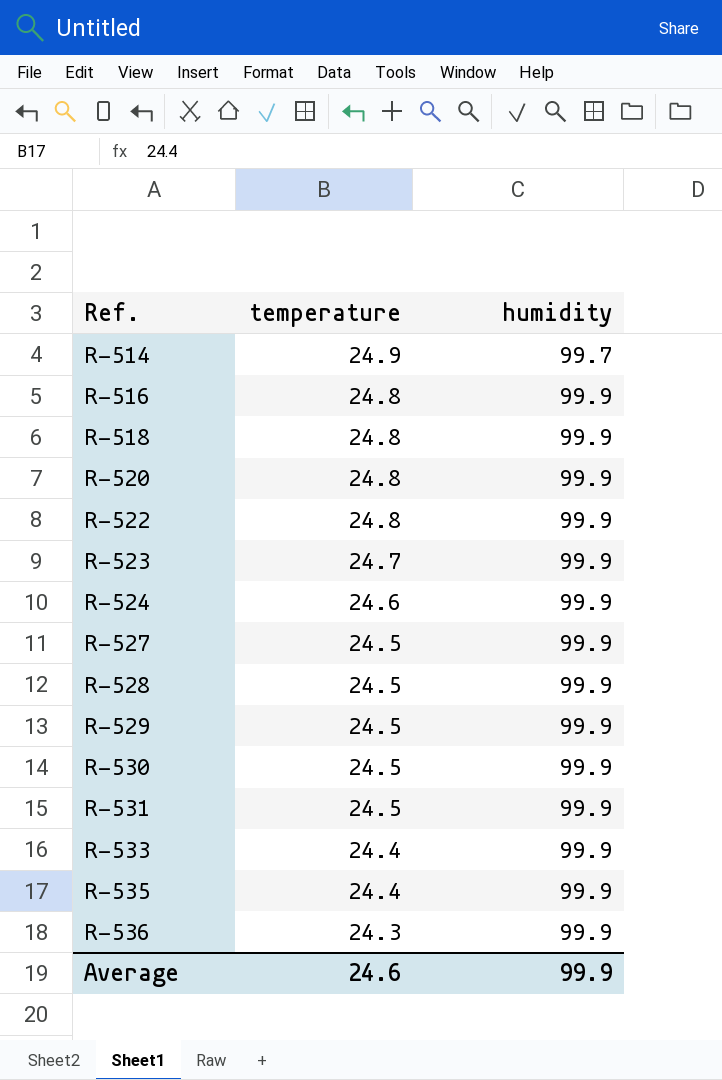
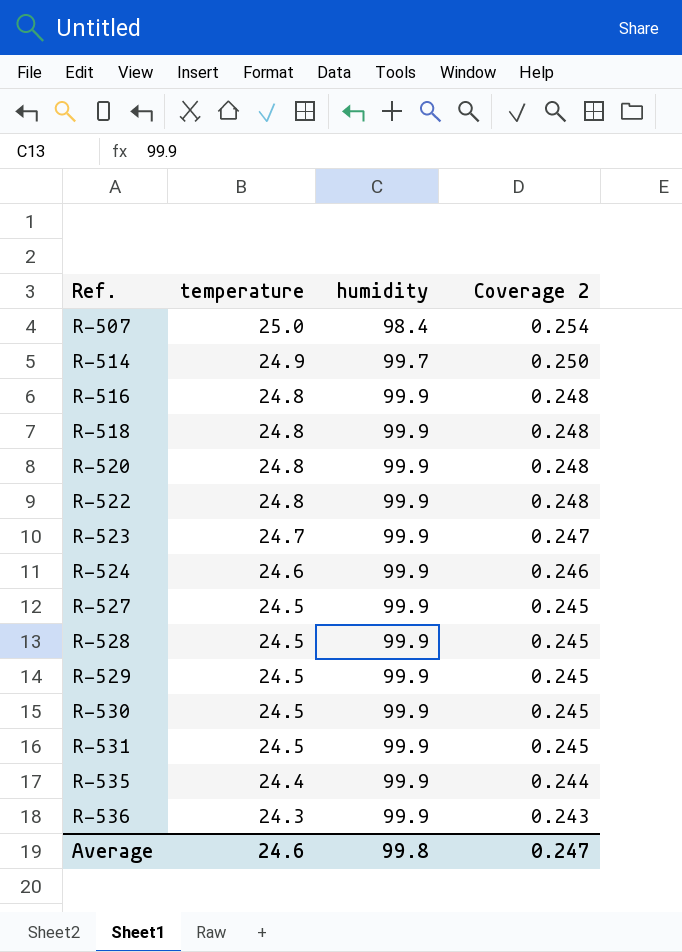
column Coverage 2 | formula: none -> [temperature] / [humidity]
row R-533: 24.4 | 99.9 -> none
row R-507: none -> 25.0 | 98.4 | 0.254
Average | humidity: 99.9 -> 99.8

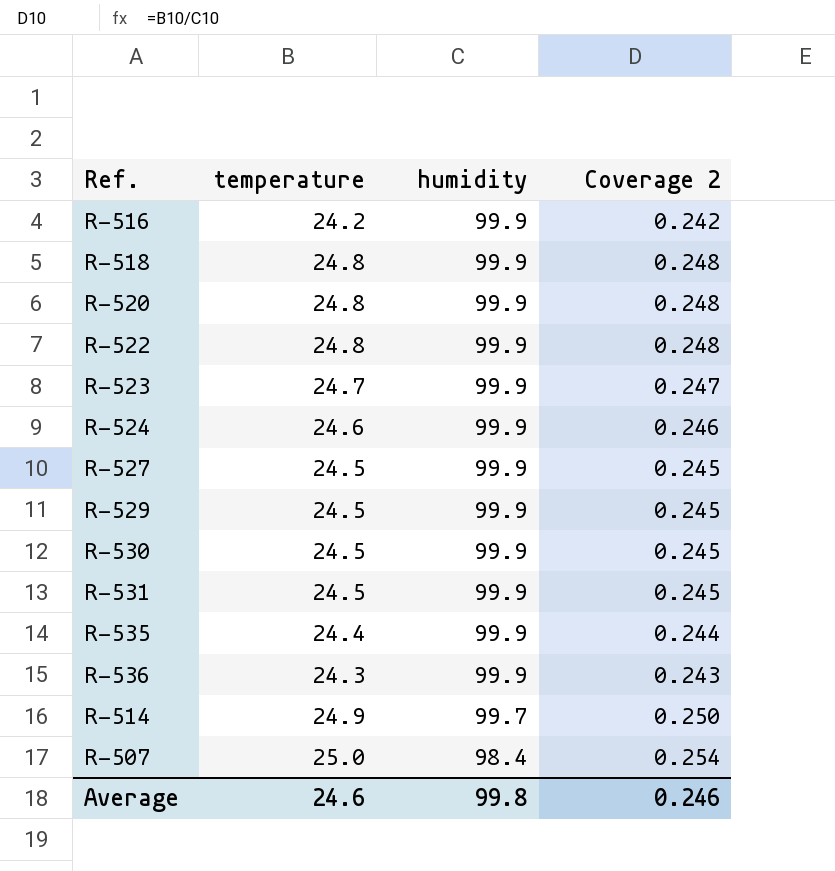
row order: Ref. ascending -> humidity descending
row R-528: 24.5 | 99.9 | 0.245 -> none
R-516 | temperature: 24.8 -> 24.2
R-516 | Coverage 2: 0.248 -> 0.242
Average | Coverage 2: 0.247 -> 0.246

